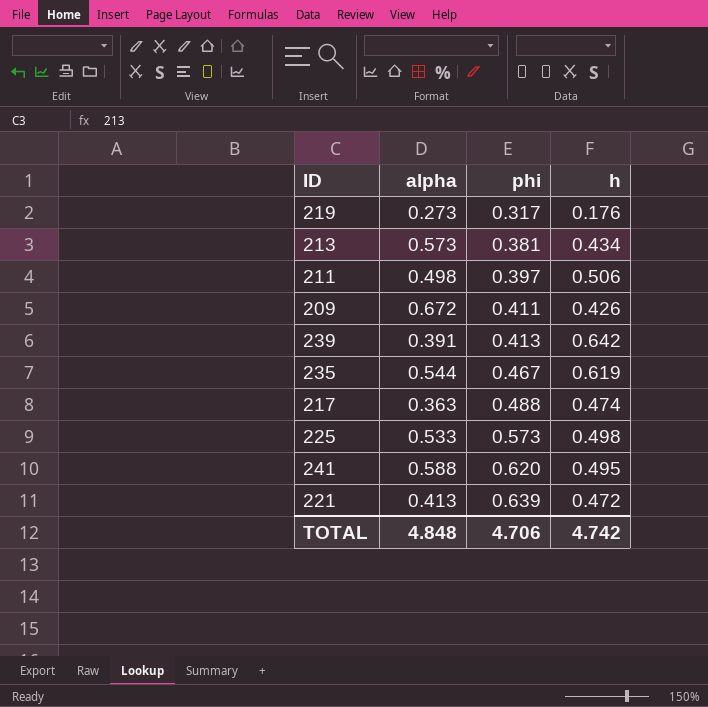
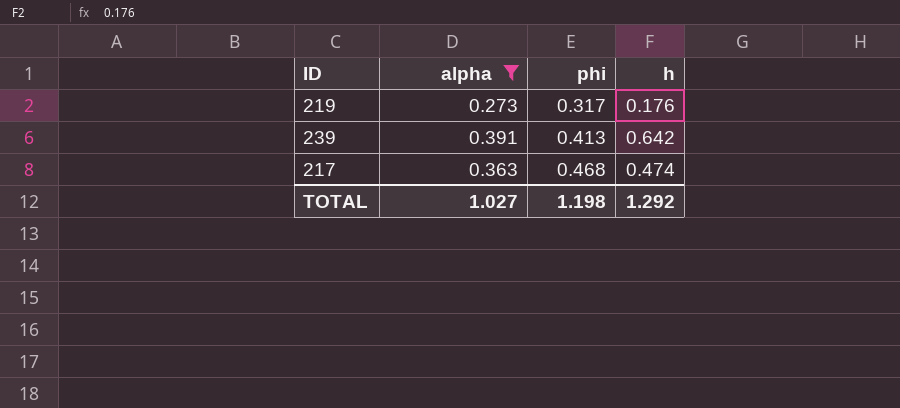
filter: none -> alpha <= 0.391
217 | phi: 0.488 -> 0.468
TOTAL | alpha: 4.848 -> 1.027
TOTAL | phi: 4.706 -> 1.198
TOTAL | h: 4.742 -> 1.292

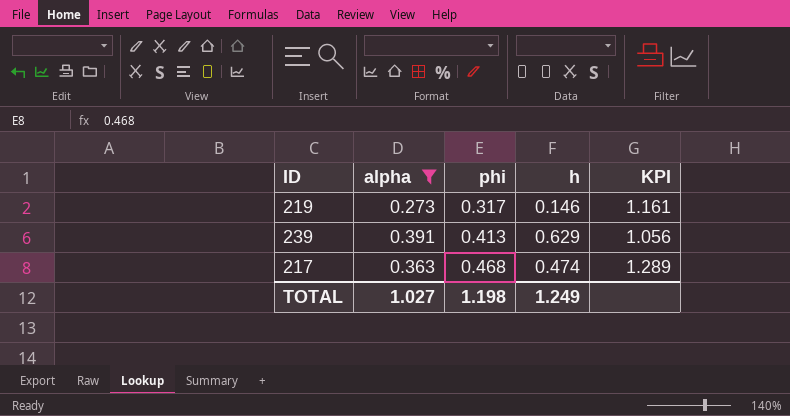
column KPI | formula: none -> [phi] / [alpha]
219 | h: 0.176 -> 0.146
239 | h: 0.642 -> 0.629
TOTAL | h: 1.292 -> 1.249

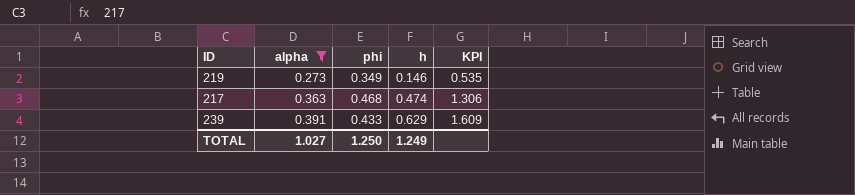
row order: phi ascending -> alpha ascending
column KPI | formula: [phi] / [alpha] -> [h] / [alpha]
219 | phi: 0.317 -> 0.349
239 | phi: 0.413 -> 0.433
TOTAL | phi: 1.198 -> 1.250

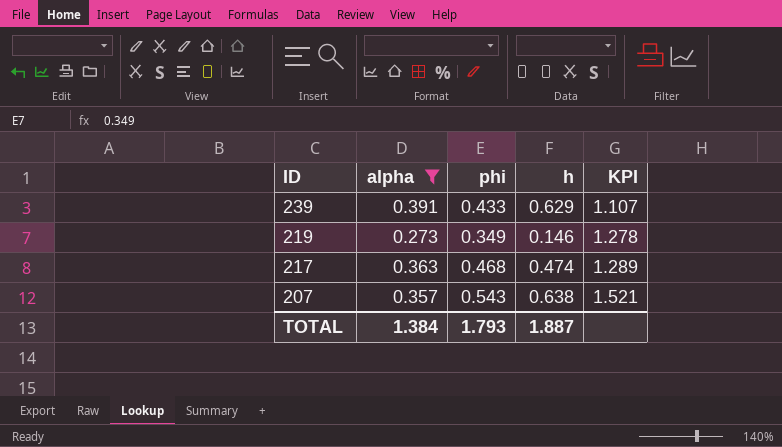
row order: alpha ascending -> ID descending
column KPI | formula: [h] / [alpha] -> [phi] / [alpha]
row 207: none -> 0.357 | 0.543 | 0.638 | 1.521
TOTAL | alpha: 1.027 -> 1.384
TOTAL | phi: 1.250 -> 1.793
TOTAL | h: 1.249 -> 1.887

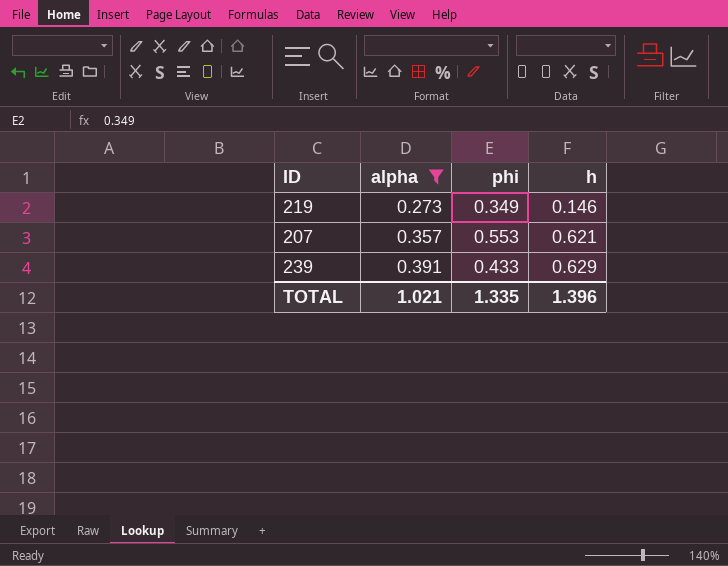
row order: ID descending -> alpha ascending
column KPI | formula: [phi] / [alpha] -> none
row 217: 0.363 | 0.468 | 0.474 | 1.289 -> none
207 | phi: 0.543 -> 0.553
207 | h: 0.638 -> 0.621
TOTAL | alpha: 1.384 -> 1.021
TOTAL | phi: 1.793 -> 1.335
TOTAL | h: 1.887 -> 1.396

